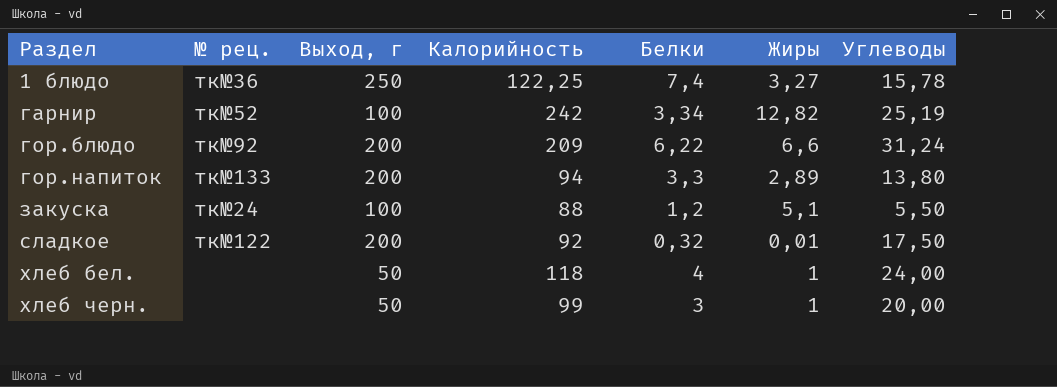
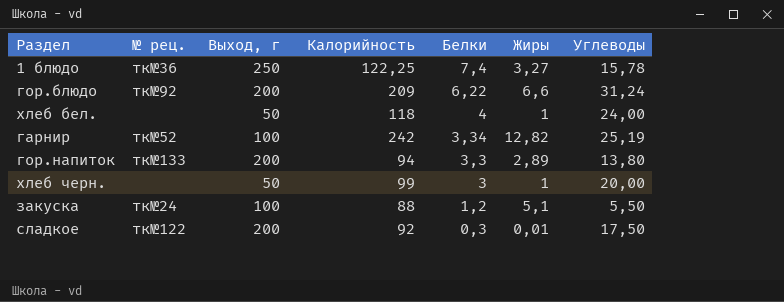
row order: Раздел ascending -> Белки descending
сладкое | Белки: 0,32 -> 0,3

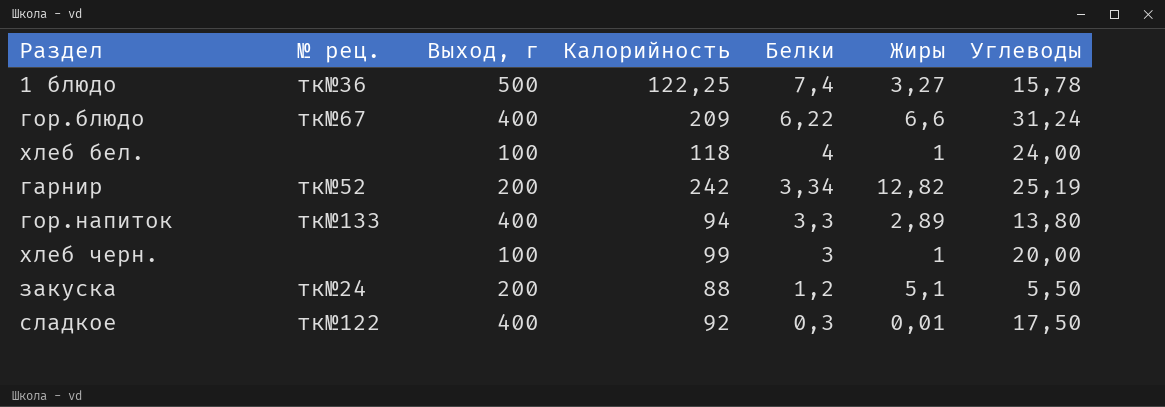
1 блюдо | Выход, г: 250 -> 500
гор.блюдо | № рец.: тк№92 -> тк№67
гор.блюдо | Выход, г: 200 -> 400
хлеб бел. | Выход, г: 50 -> 100
гарнир | Выход, г: 100 -> 200
гор.напиток | Выход, г: 200 -> 400
хлеб черн. | Выход, г: 50 -> 100
закуска | Выход, г: 100 -> 200
сладкое | Выход, г: 200 -> 400

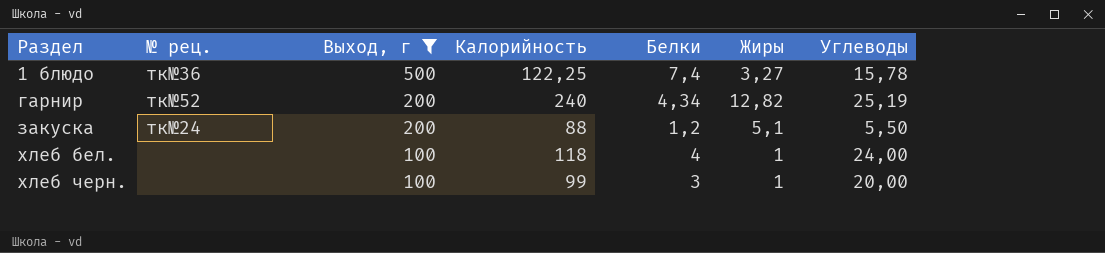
filter: none -> Выход, г != 400
row order: Белки descending -> Раздел ascending
гарнир | Калорийность: 242 -> 240
гарнир | Белки: 3,34 -> 4,34

